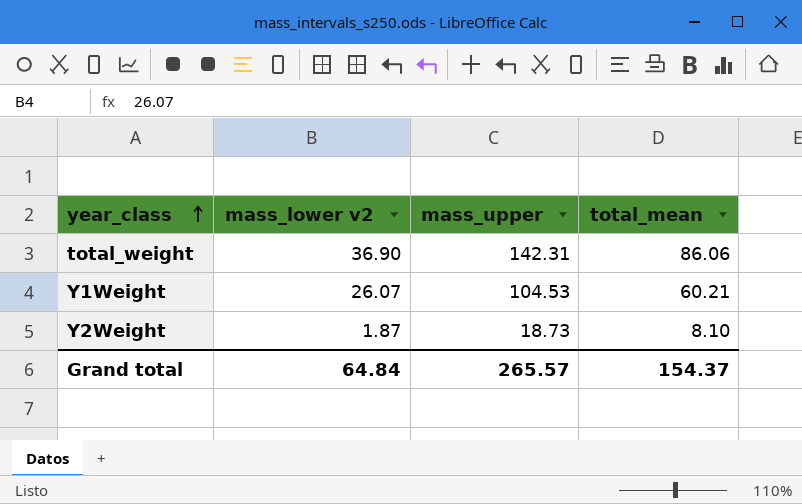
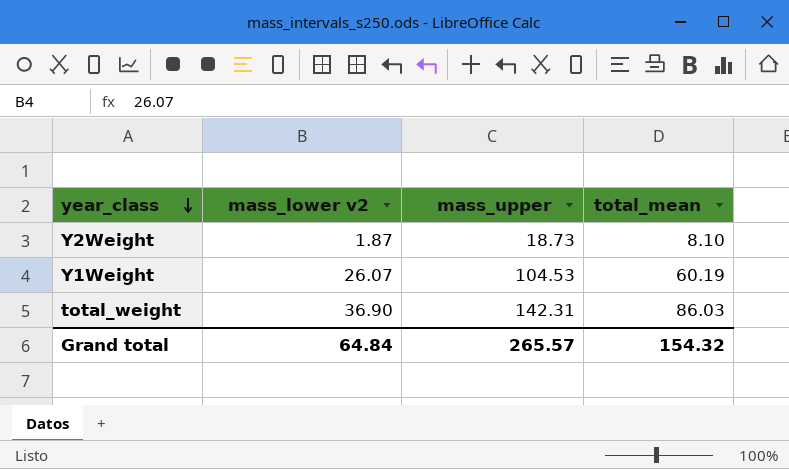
row order: year_class ascending -> year_class descending
Y1Weight | total_mean: 60.21 -> 60.19
total_weight | total_mean: 86.06 -> 86.03
Grand total | total_mean: 154.37 -> 154.32

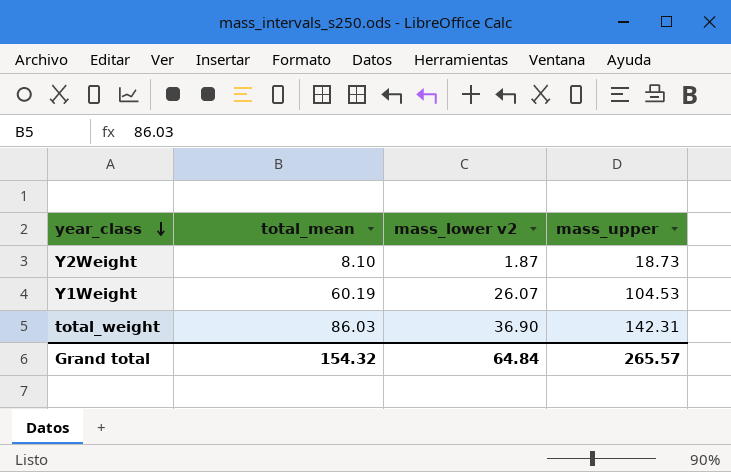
column total_mean | position: 4 -> 2

